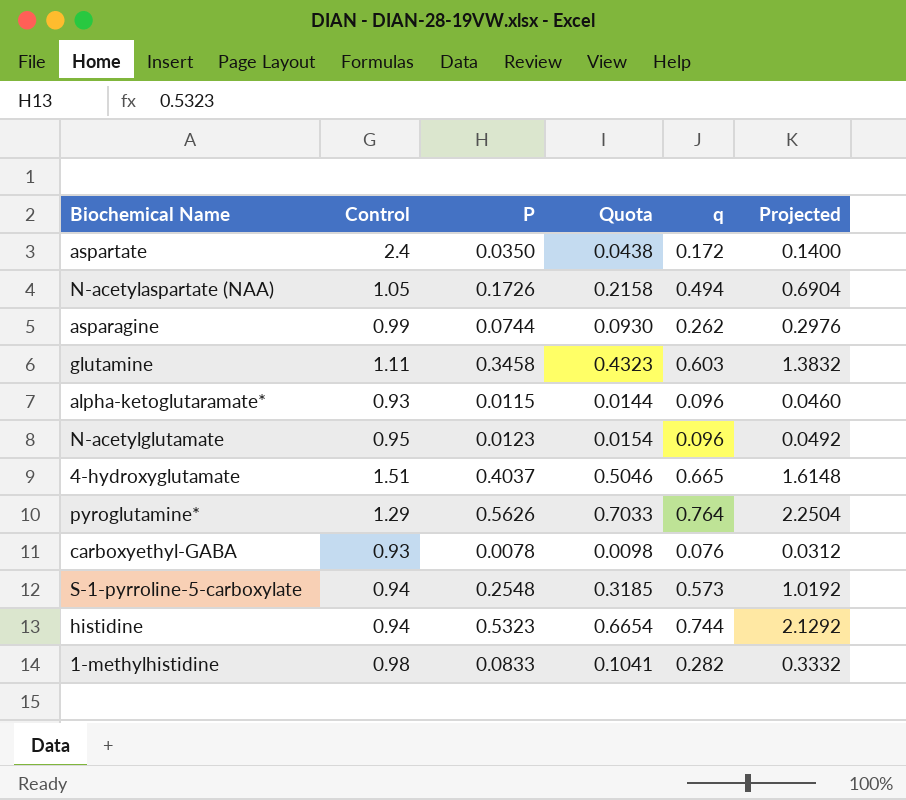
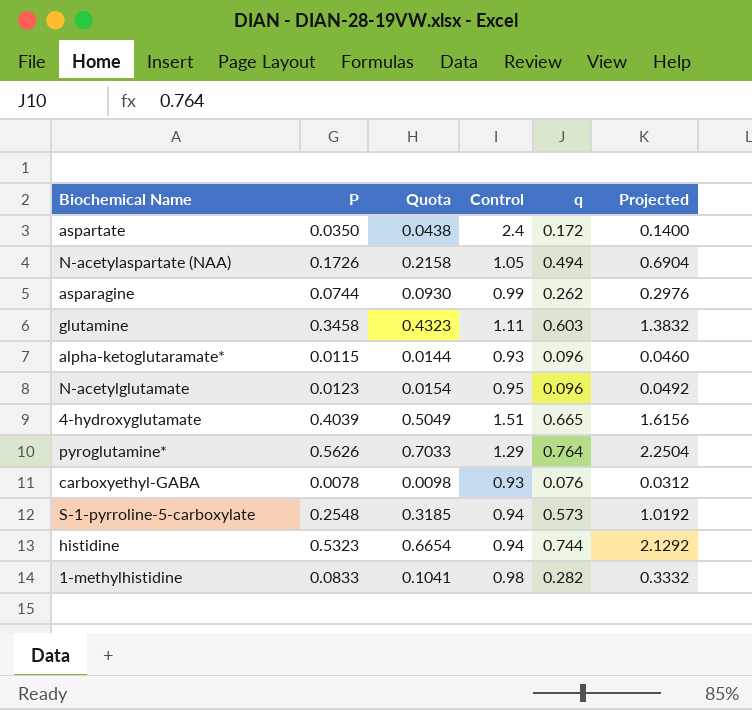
column Control | position: 2 -> 4
4-hydroxyglutamate | P: 0.4037 -> 0.4039
4-hydroxyglutamate | Quota: 0.5046 -> 0.5049
4-hydroxyglutamate | Projected: 1.6148 -> 1.6156

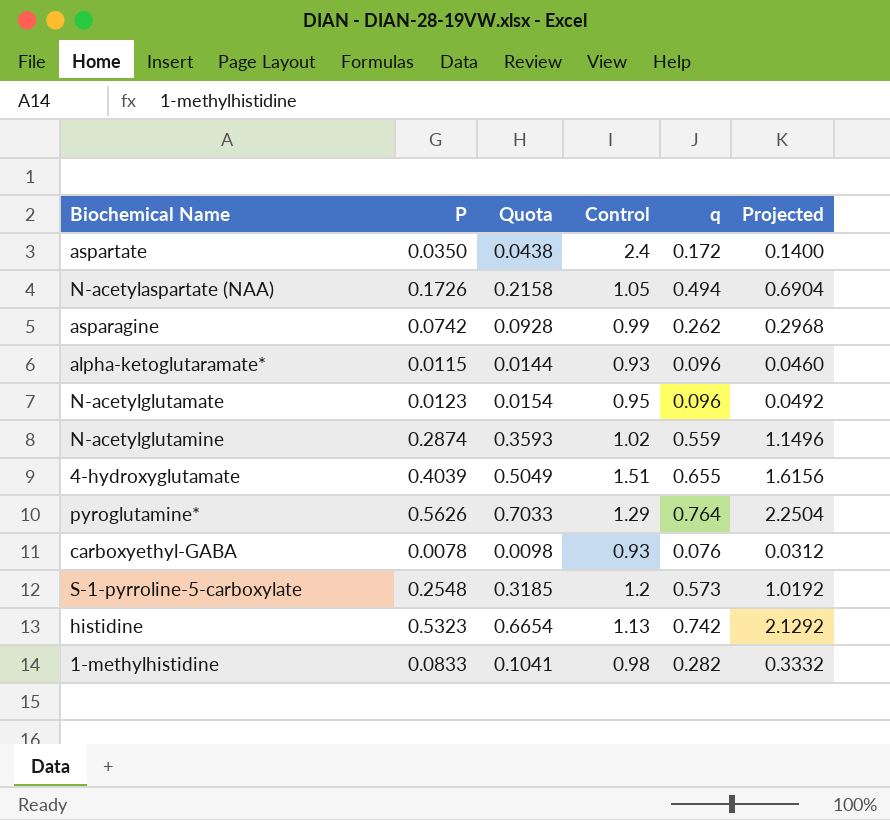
row glutamine: 0.3458 | 0.4323 | 1.11 | 0.603 | 1.3832 -> none
asparagine | P: 0.0744 -> 0.0742
asparagine | Quota: 0.0930 -> 0.0928
asparagine | Projected: 0.2976 -> 0.2968
row N-acetylglutamine: none -> 0.2874 | 0.3593 | 1.02 | 0.559 | 1.1496
4-hydroxyglutamate | q: 0.665 -> 0.655
S-1-pyrroline-5-carboxylate | Control: 0.94 -> 1.2
histidine | Control: 0.94 -> 1.13
histidine | q: 0.744 -> 0.742

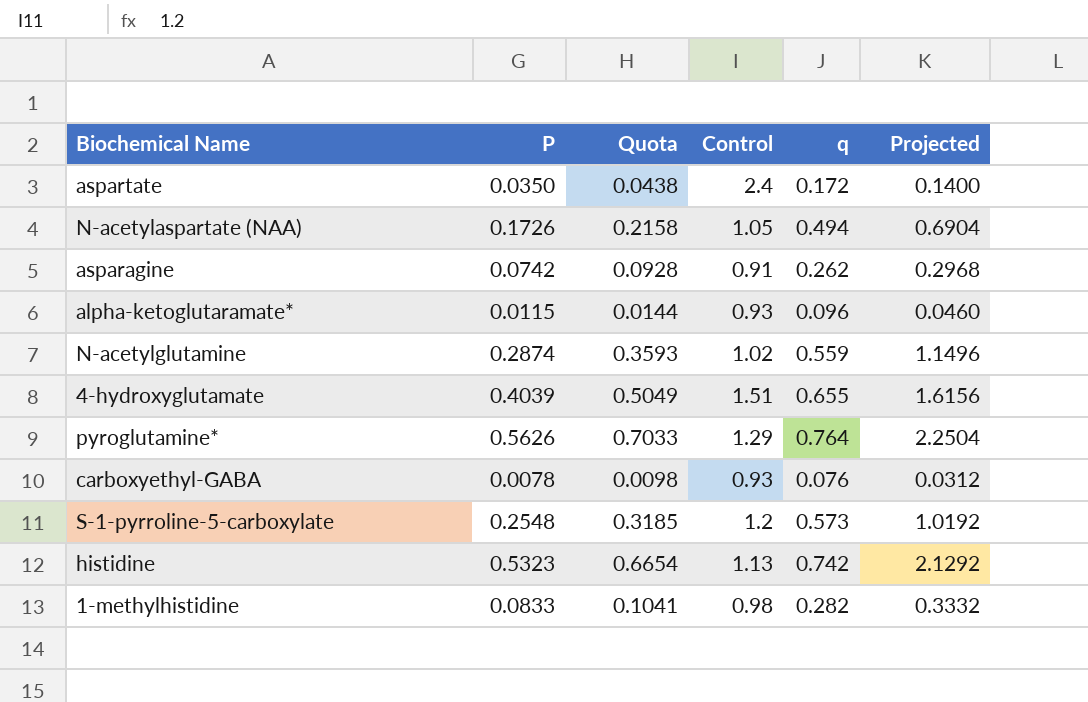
row N-acetylglutamate: 0.0123 | 0.0154 | 0.95 | 0.096 | 0.0492 -> none
asparagine | Control: 0.99 -> 0.91

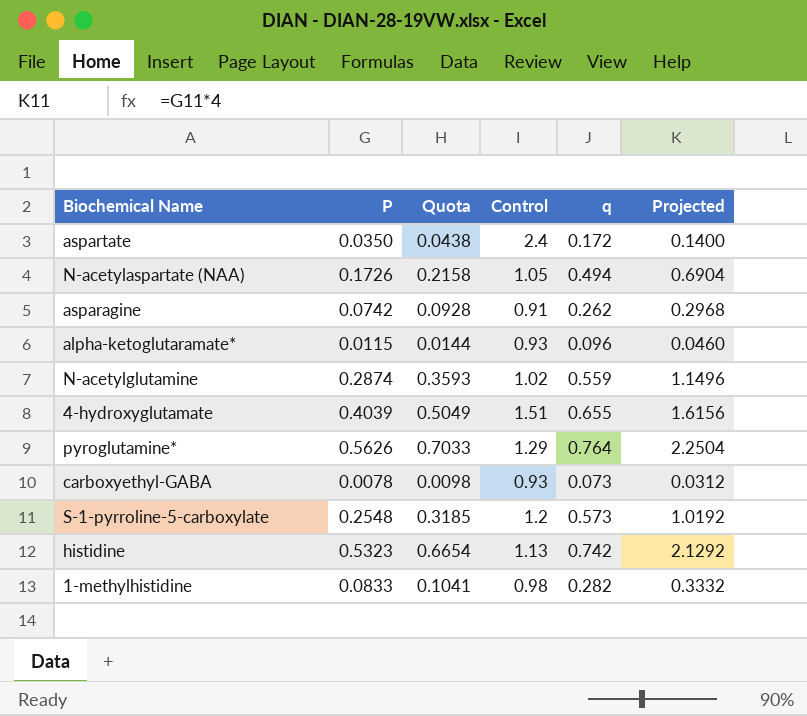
carboxyethyl-GABA | q: 0.076 -> 0.073

